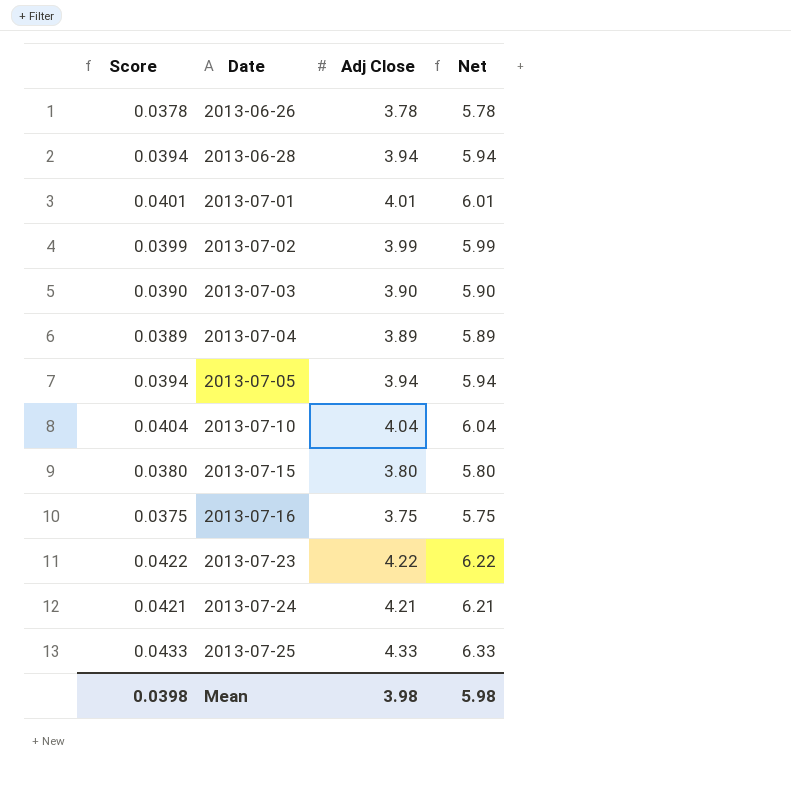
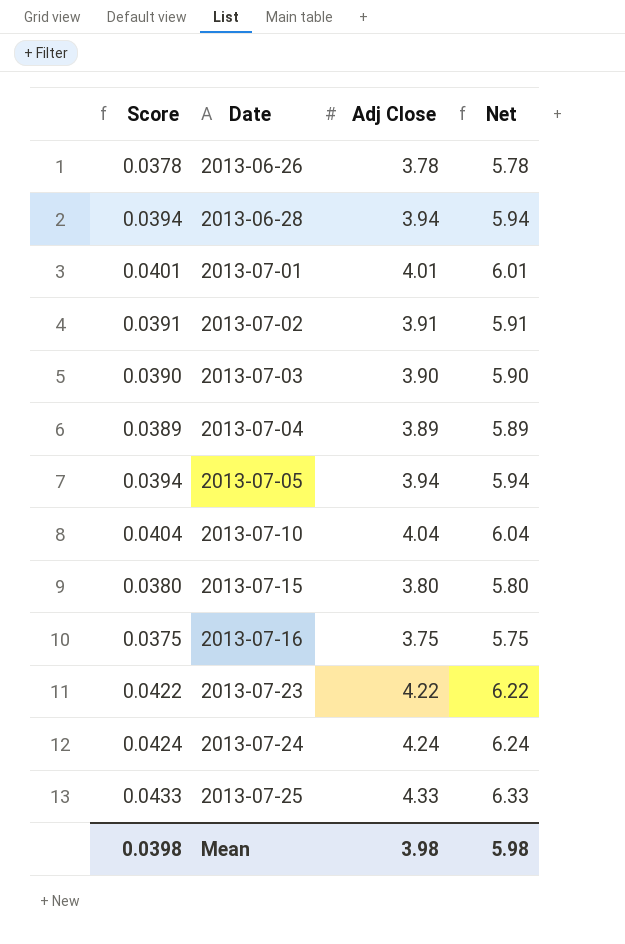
2013-07-02 | Score: 0.0399 -> 0.0391
2013-07-02 | Adj Close: 3.99 -> 3.91
2013-07-02 | Net: 5.99 -> 5.91
2013-07-24 | Score: 0.0421 -> 0.0424
2013-07-24 | Adj Close: 4.21 -> 4.24
2013-07-24 | Net: 6.21 -> 6.24

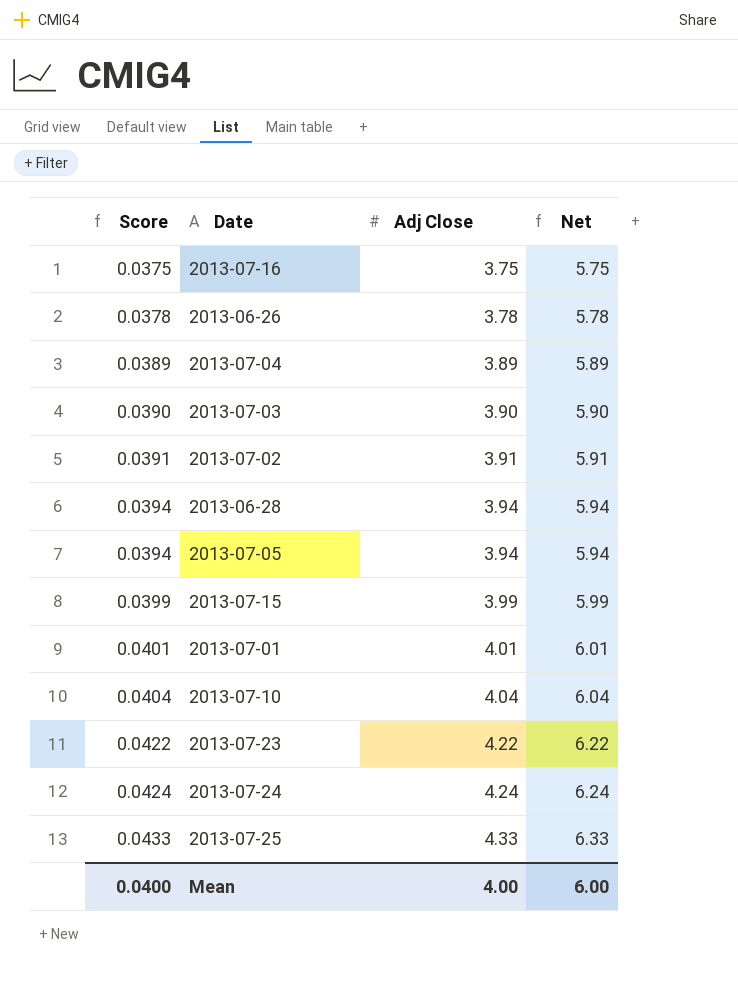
row order: Date ascending -> Score ascending
2013-07-15 | Score: 0.0380 -> 0.0399
2013-07-15 | Adj Close: 3.80 -> 3.99
2013-07-15 | Net: 5.80 -> 5.99
Mean | Score: 0.0398 -> 0.0400
Mean | Adj Close: 3.98 -> 4.00
Mean | Net: 5.98 -> 6.00

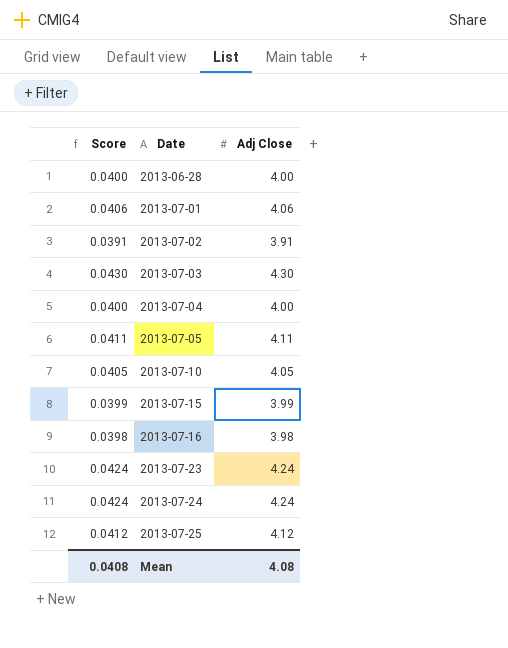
row order: Score ascending -> Date ascending
column Net | formula: [Adj Close] + 2 -> none
row 2013-06-26: 0.0378 | 3.78 | 5.78 -> none
2013-06-28 | Score: 0.0394 -> 0.0400
2013-06-28 | Adj Close: 3.94 -> 4.00
2013-07-01 | Score: 0.0401 -> 0.0406
2013-07-01 | Adj Close: 4.01 -> 4.06
2013-07-03 | Score: 0.0390 -> 0.0430
2013-07-03 | Adj Close: 3.90 -> 4.30
2013-07-04 | Score: 0.0389 -> 0.0400
2013-07-04 | Adj Close: 3.89 -> 4.00
2013-07-05 | Score: 0.0394 -> 0.0411
2013-07-05 | Adj Close: 3.94 -> 4.11
2013-07-10 | Score: 0.0404 -> 0.0405
2013-07-10 | Adj Close: 4.04 -> 4.05
2013-07-16 | Score: 0.0375 -> 0.0398
2013-07-16 | Adj Close: 3.75 -> 3.98
2013-07-23 | Score: 0.0422 -> 0.0424
2013-07-23 | Adj Close: 4.22 -> 4.24
2013-07-25 | Score: 0.0433 -> 0.0412
2013-07-25 | Adj Close: 4.33 -> 4.12
Mean | Score: 0.0400 -> 0.0408
Mean | Adj Close: 4.00 -> 4.08

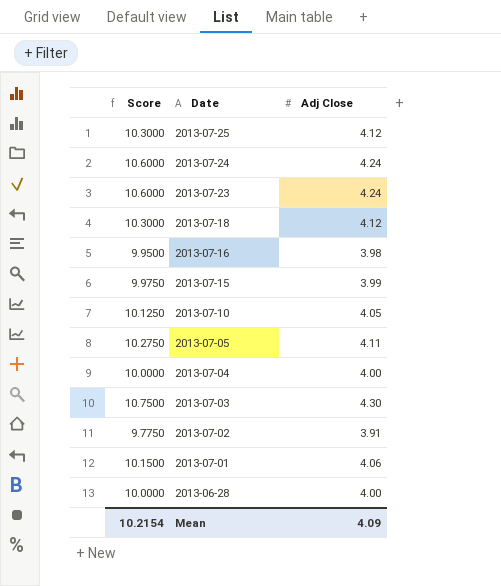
row order: Date ascending -> Date descending
column Score | formula: [Adj Close] * 0.01 -> [Adj Close] * 2.5
row 2013-07-18: none -> 10.3000 | 4.12
Mean | Score: 0.0408 -> 10.2154
Mean | Adj Close: 4.08 -> 4.09

